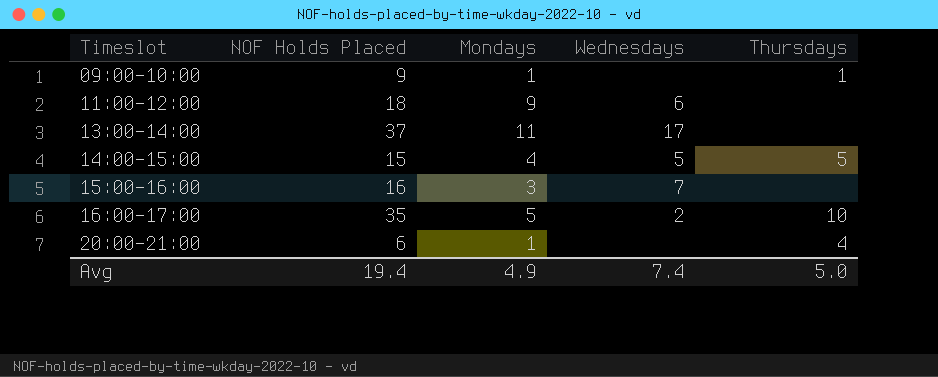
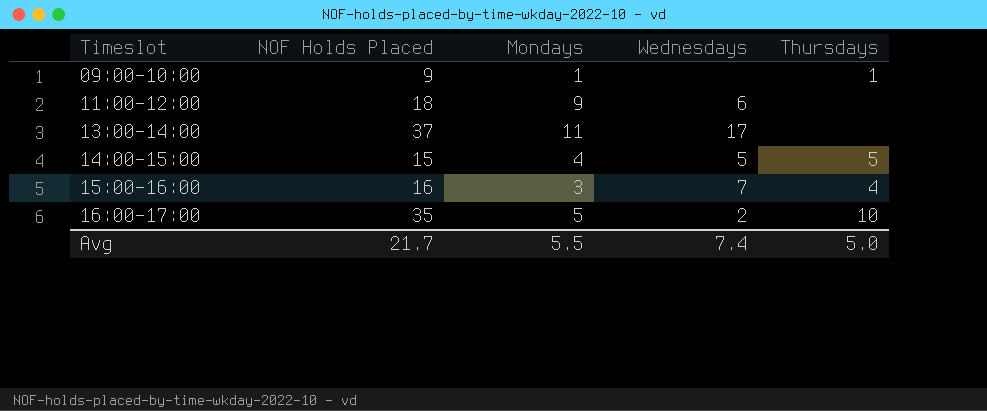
row 20:00-21:00: 6 | 1 | none | 4 -> none
15:00-16:00 | Thursdays: none -> 4
Avg | NOF Holds Placed: 19.4 -> 21.7
Avg | Mondays: 4.9 -> 5.5

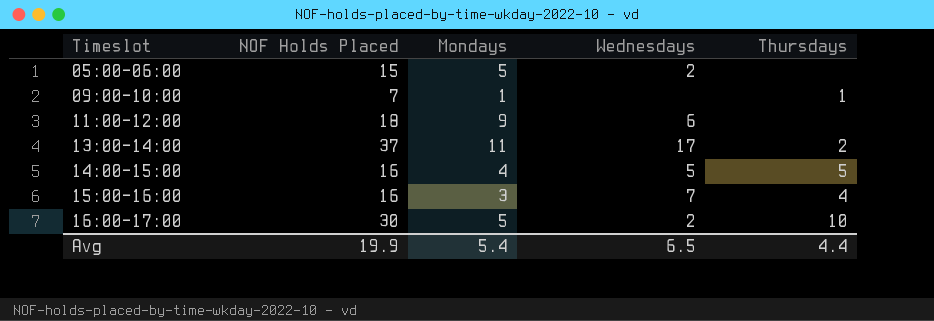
row 05:00-06:00: none -> 15 | 5 | 2 | none
09:00-10:00 | NOF Holds Placed: 9 -> 7
13:00-14:00 | Thursdays: none -> 2
14:00-15:00 | NOF Holds Placed: 15 -> 16
16:00-17:00 | NOF Holds Placed: 35 -> 30
Avg | NOF Holds Placed: 21.7 -> 19.9
Avg | Mondays: 5.5 -> 5.4
Avg | Wednesdays: 7.4 -> 6.5
Avg | Thursdays: 5.0 -> 4.4

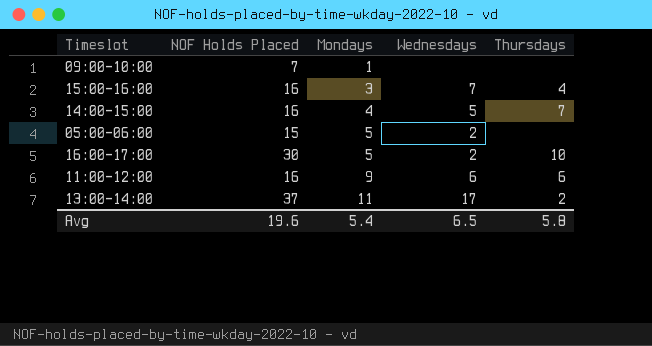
row order: Timeslot ascending -> Mondays ascending
09:00-10:00 | Thursdays: 1 -> none
14:00-15:00 | Thursdays: 5 -> 7
11:00-12:00 | NOF Holds Placed: 18 -> 16
11:00-12:00 | Thursdays: none -> 6
Avg | NOF Holds Placed: 19.9 -> 19.6
Avg | Thursdays: 4.4 -> 5.8

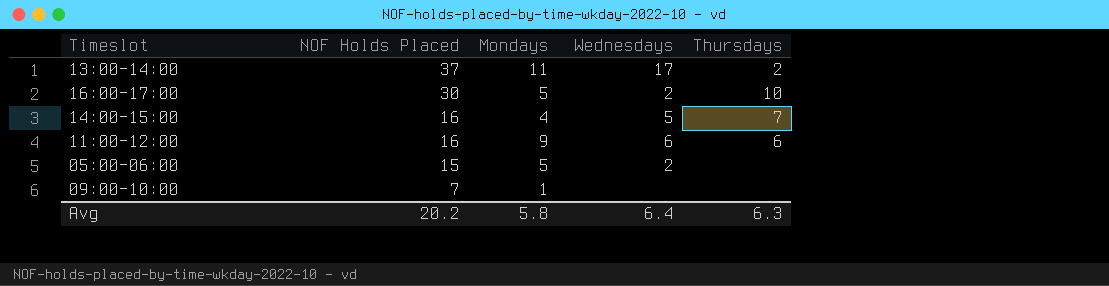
row order: Mondays ascending -> NOF Holds Placed descending
row 15:00-16:00: 16 | 3 | 7 | 4 -> none
Avg | NOF Holds Placed: 19.6 -> 20.2
Avg | Mondays: 5.4 -> 5.8
Avg | Wednesdays: 6.5 -> 6.4
Avg | Thursdays: 5.8 -> 6.3

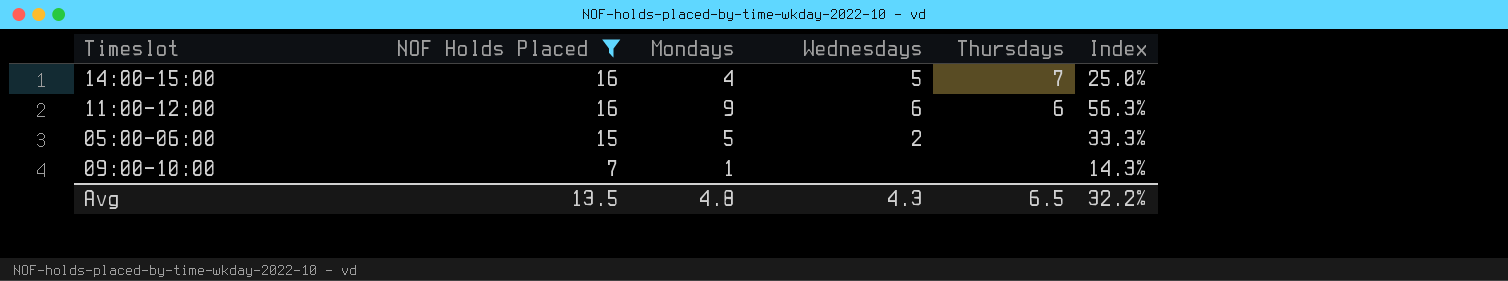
filter: none -> NOF Holds Placed <= 16
column Index | formula: none -> [Mondays] / [NOF Holds Placed]
Avg | NOF Holds Placed: 20.2 -> 13.5
Avg | Mondays: 5.8 -> 4.8
Avg | Wednesdays: 6.4 -> 4.3
Avg | Thursdays: 6.3 -> 6.5

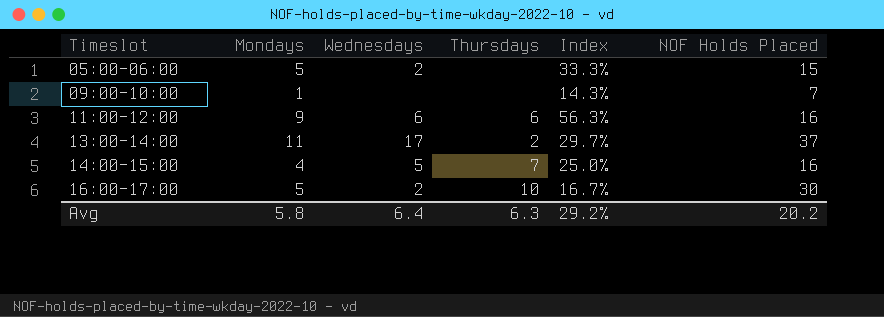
filter: NOF Holds Placed <= 16 -> none
row order: NOF Holds Placed descending -> Timeslot ascending
column NOF Holds Placed | position: 2 -> 6
Avg | Mondays: 4.8 -> 5.8
Avg | Wednesdays: 4.3 -> 6.4
Avg | Thursdays: 6.5 -> 6.3
Avg | Index: 32.2% -> 29.2%
Avg | NOF Holds Placed: 13.5 -> 20.2

